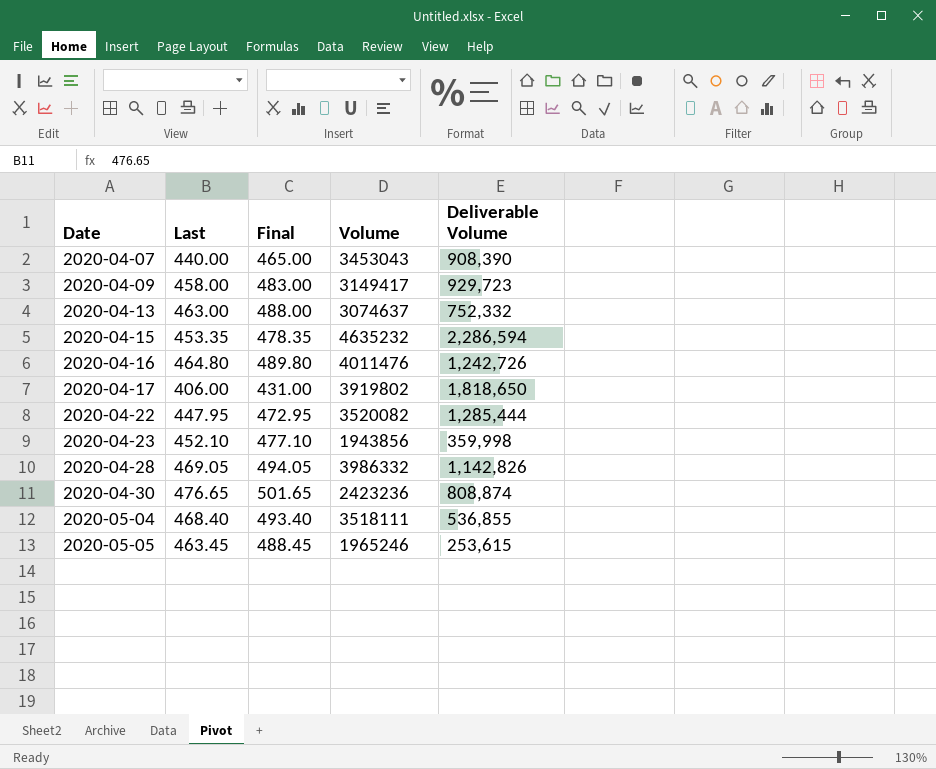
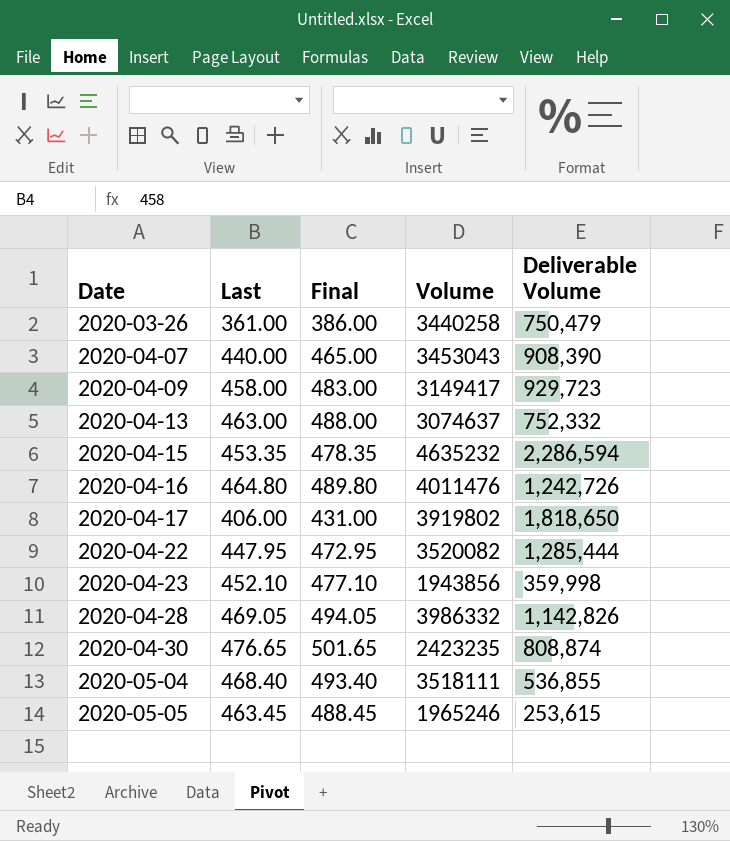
row 2020-03-26: none -> 361.00 | 386.00 | 3440258 | 750,479
2020-04-30 | Volume: 2423236 -> 2423235

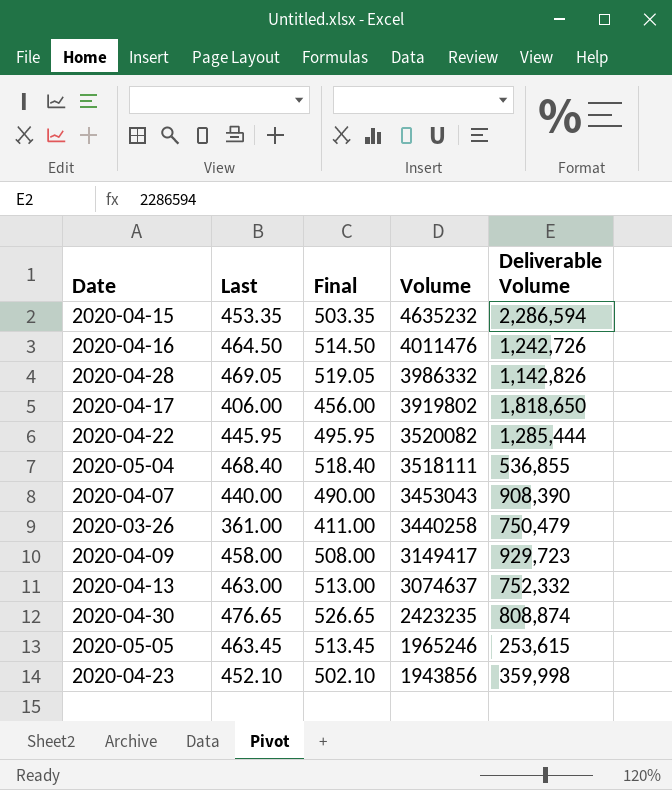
row order: Date ascending -> Volume descending
column Final | formula: [Last] + 25 -> [Last] + 50
2020-04-16 | Last: 464.80 -> 464.50
2020-04-22 | Last: 447.95 -> 445.95

